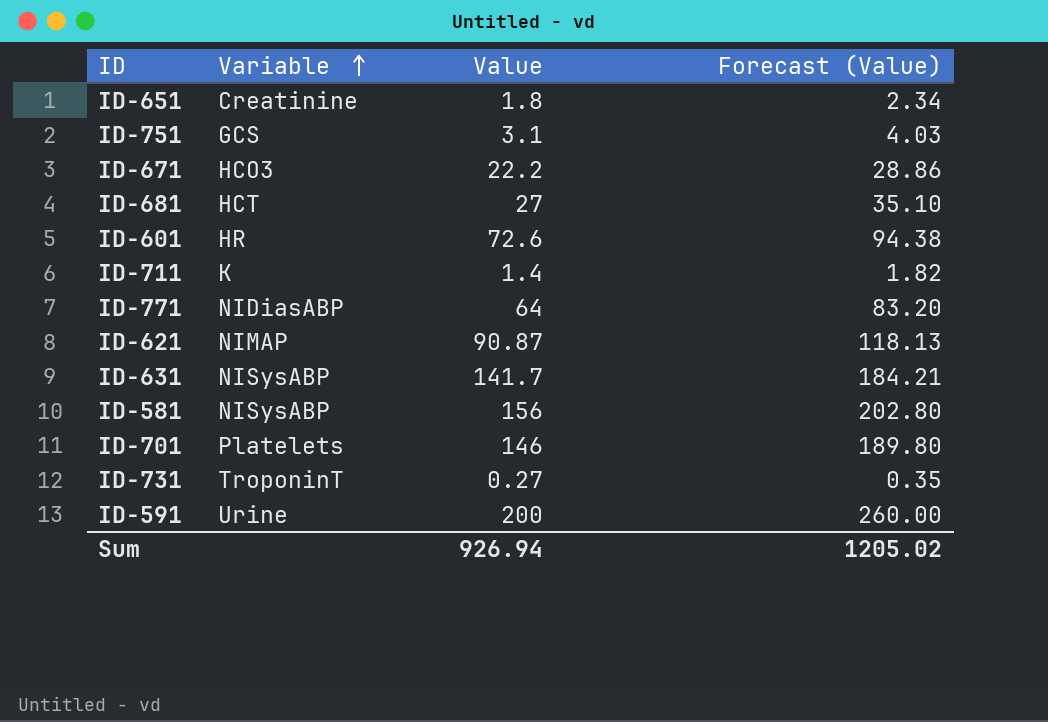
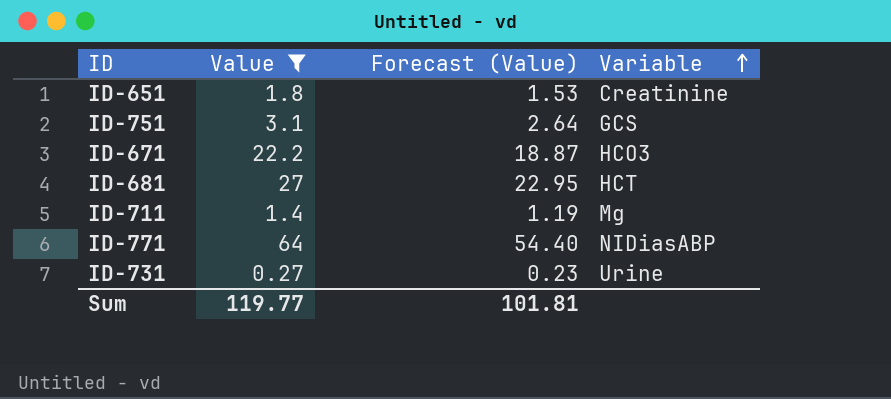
filter: none -> Value <= 64
column Forecast (Value) | formula: [Value] * 1.3 -> [Value] * 0.85
column Variable | position: 2 -> 4
ID-711 | Variable: K -> Mg
ID-731 | Variable: TroponinT -> Urine
Sum | Value: 926.94 -> 119.77
Sum | Forecast (Value): 1205.02 -> 101.81

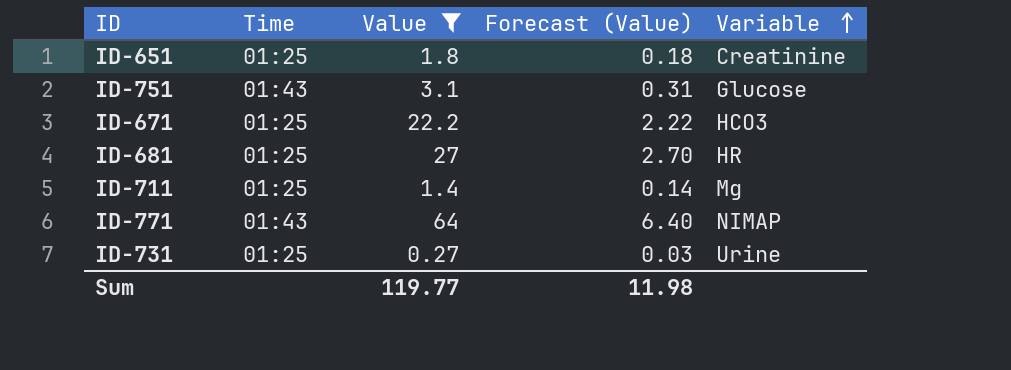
column Time | position: none -> 2
column Forecast (Value) | formula: [Value] * 0.85 -> [Value] * 0.1
ID-751 | Variable: GCS -> Glucose
ID-681 | Variable: HCT -> HR
ID-771 | Variable: NIDiasABP -> NIMAP
Sum | Forecast (Value): 101.81 -> 11.98

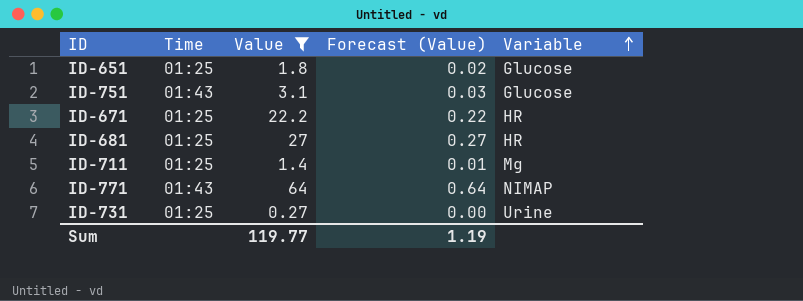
column Forecast (Value) | formula: [Value] * 0.1 -> [Value] * 0.01
ID-651 | Variable: Creatinine -> Glucose
ID-671 | Variable: HCO3 -> HR
Sum | Forecast (Value): 11.98 -> 1.19

